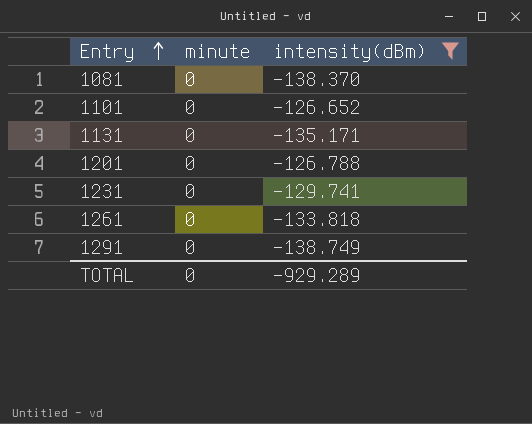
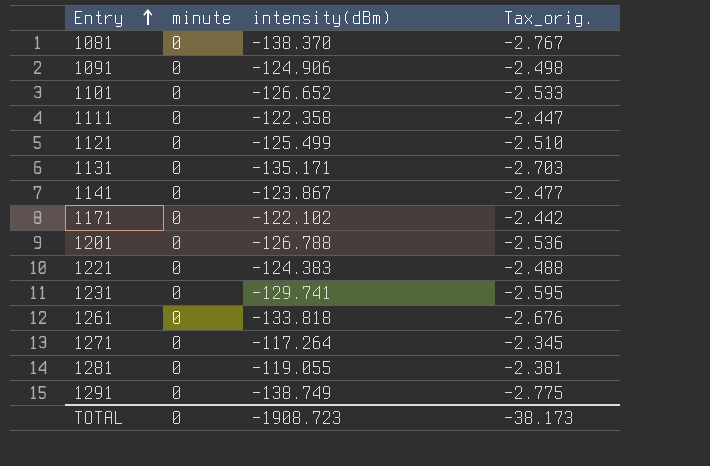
filter: intensity(dBm) <= -126.652 -> none
column Tax_orig. | formula: none -> [intensity(dBm)] * 0.02
TOTAL | intensity(dBm): -929.289 -> -1908.723

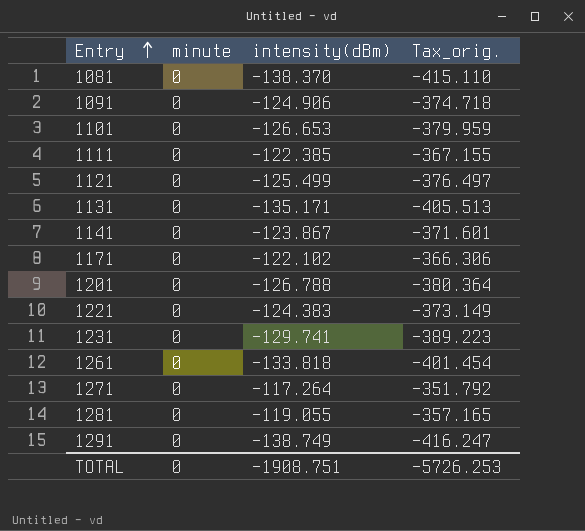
column Tax_orig. | formula: [intensity(dBm)] * 0.02 -> [intensity(dBm)] * 3
1101 | intensity(dBm): -126.652 -> -126.653
1111 | intensity(dBm): -122.358 -> -122.385
TOTAL | intensity(dBm): -1908.723 -> -1908.751
TOTAL | Tax_orig.: -38.173 -> -5726.253

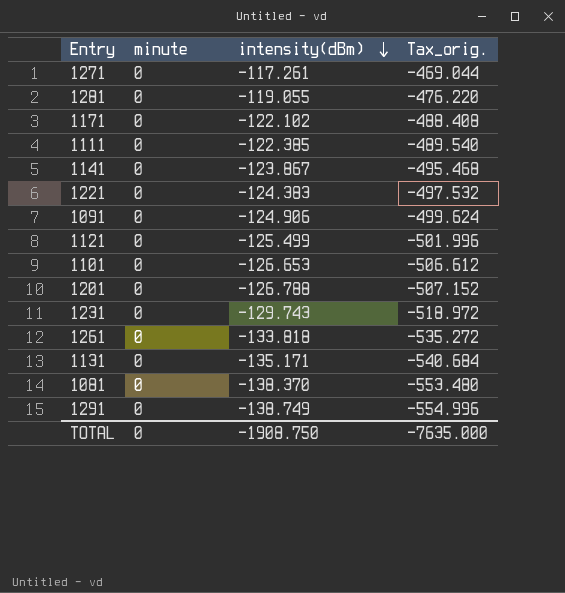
row order: Entry ascending -> intensity(dBm) descending
column Tax_orig. | formula: [intensity(dBm)] * 3 -> [intensity(dBm)] * 4
1271 | intensity(dBm): -117.264 -> -117.261
1231 | intensity(dBm): -129.741 -> -129.743
TOTAL | intensity(dBm): -1908.751 -> -1908.750
TOTAL | Tax_orig.: -5726.253 -> -7635.000

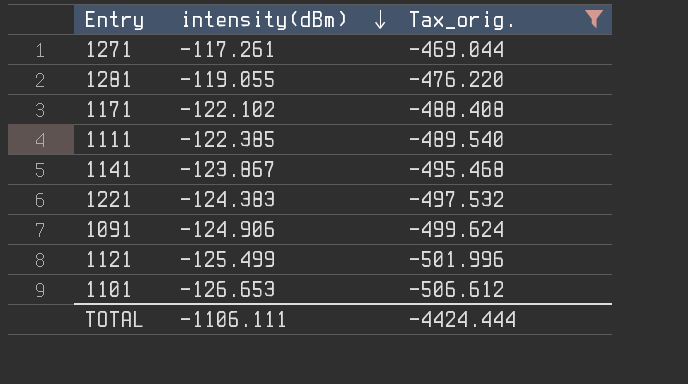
filter: none -> Tax_orig. >= -506.612
column minute | position: 2 -> none
TOTAL | intensity(dBm): -1908.750 -> -1106.111
TOTAL | Tax_orig.: -7635.000 -> -4424.444

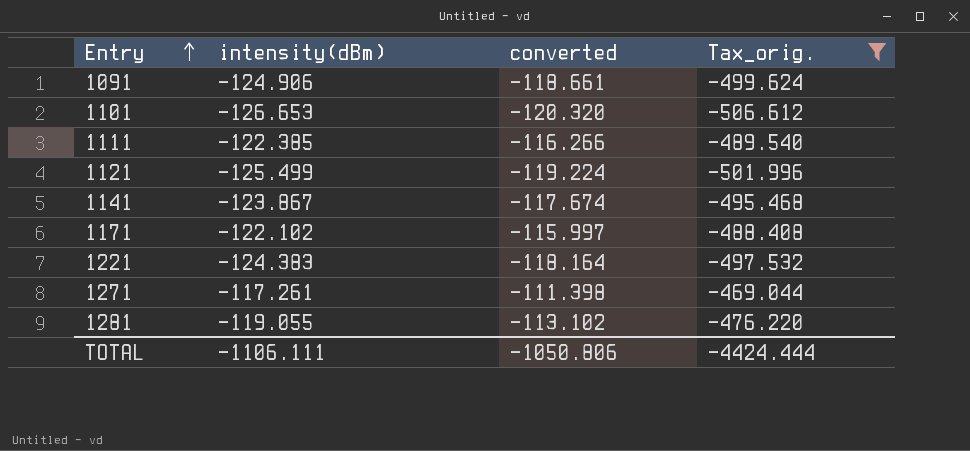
row order: intensity(dBm) descending -> Entry ascending
column converted | formula: none -> [intensity(dBm)] * 0.95

